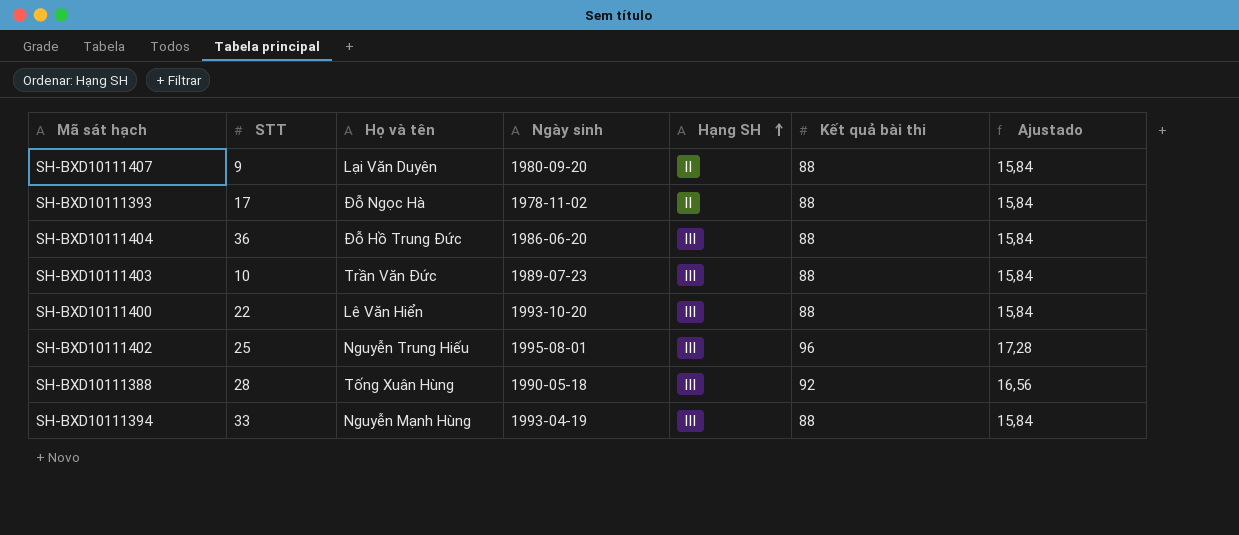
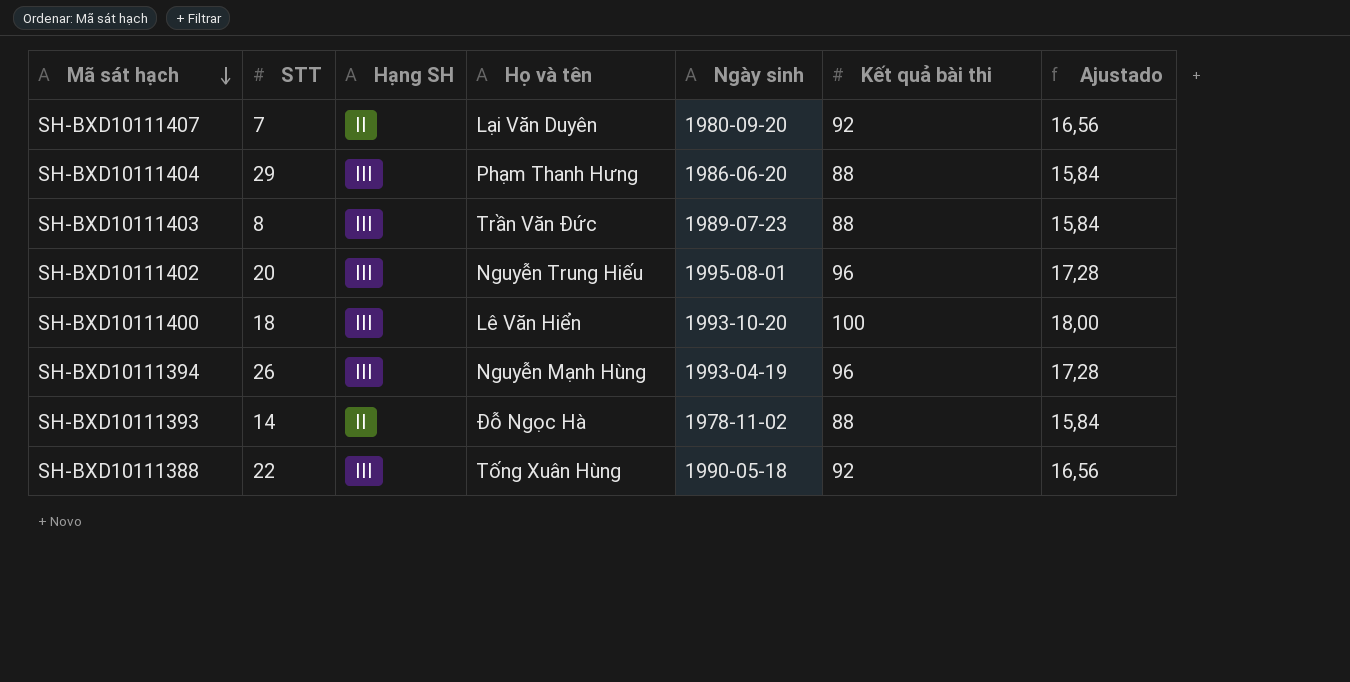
row order: Hạng SH ascending -> Mã sát hạch descending
column Hạng SH | position: 5 -> 3
SH-BXD10111407 | STT: 9 -> 7
SH-BXD10111407 | Kết quả bài thi: 88 -> 92
SH-BXD10111407 | Ajustado: 15,84 -> 16,56
SH-BXD10111404 | STT: 36 -> 29
SH-BXD10111404 | Họ và tên: Đỗ Hồ Trung Đức -> Phạm Thanh Hưng
SH-BXD10111403 | STT: 10 -> 8
SH-BXD10111402 | STT: 25 -> 20
SH-BXD10111400 | STT: 22 -> 18
SH-BXD10111400 | Kết quả bài thi: 88 -> 100
SH-BXD10111400 | Ajustado: 15,84 -> 18,00
SH-BXD10111394 | STT: 33 -> 26
SH-BXD10111394 | Kết quả bài thi: 88 -> 96
SH-BXD10111394 | Ajustado: 15,84 -> 17,28
SH-BXD10111393 | STT: 17 -> 14
SH-BXD10111388 | STT: 28 -> 22

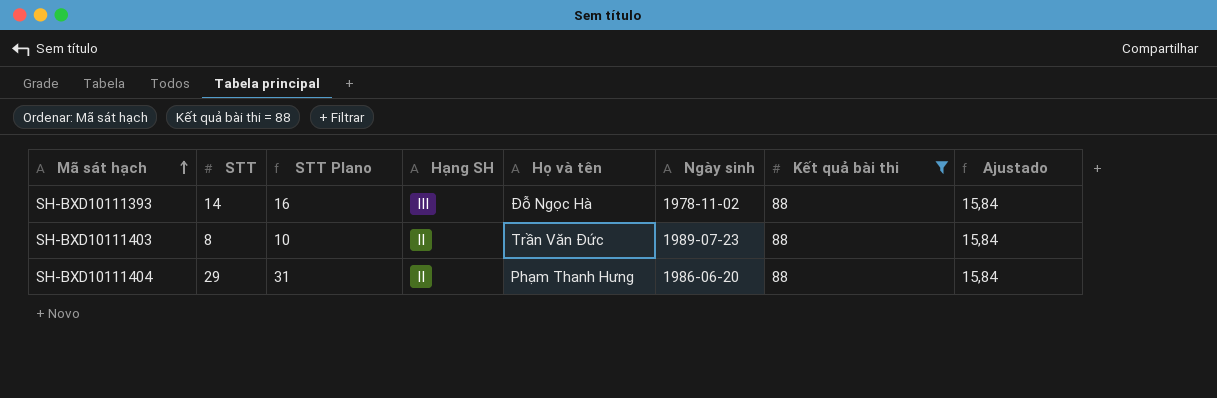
filter: none -> Kết quả bài thi = 88
row order: Mã sát hạch descending -> Mã sát hạch ascending
column STT Plano | formula: none -> [STT] + 2
SH-BXD10111393 | Hạng SH: II -> III
SH-BXD10111403 | Hạng SH: III -> II
SH-BXD10111404 | Hạng SH: III -> II

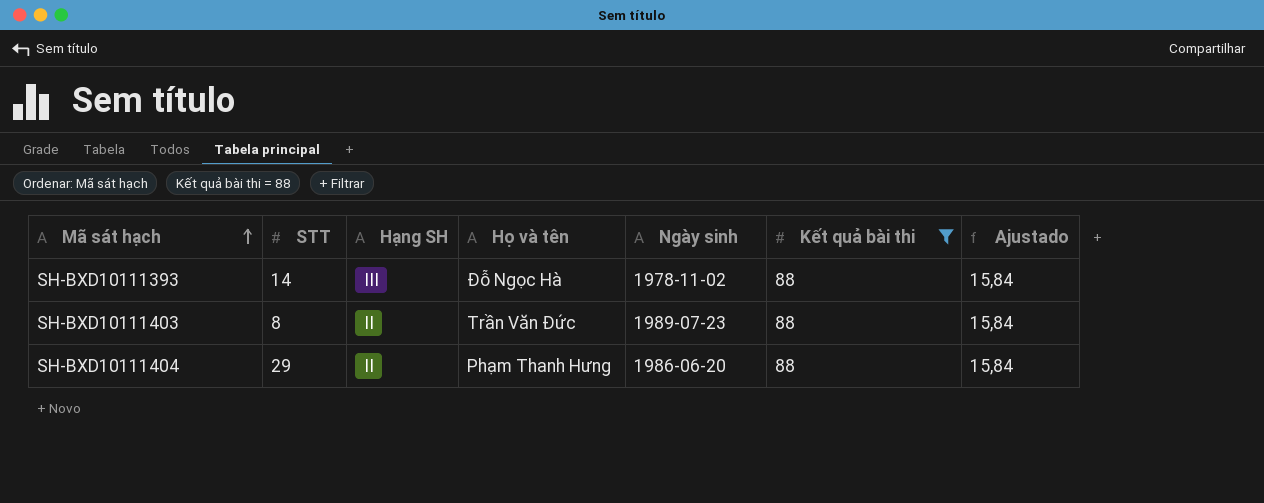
column STT Plano | formula: [STT] + 2 -> none

